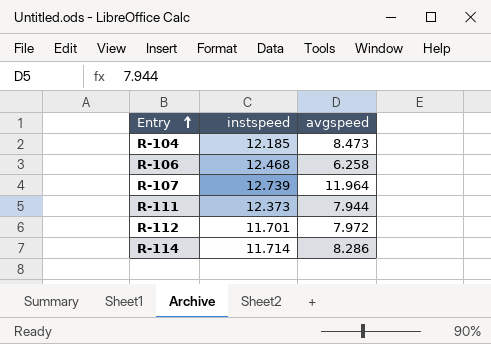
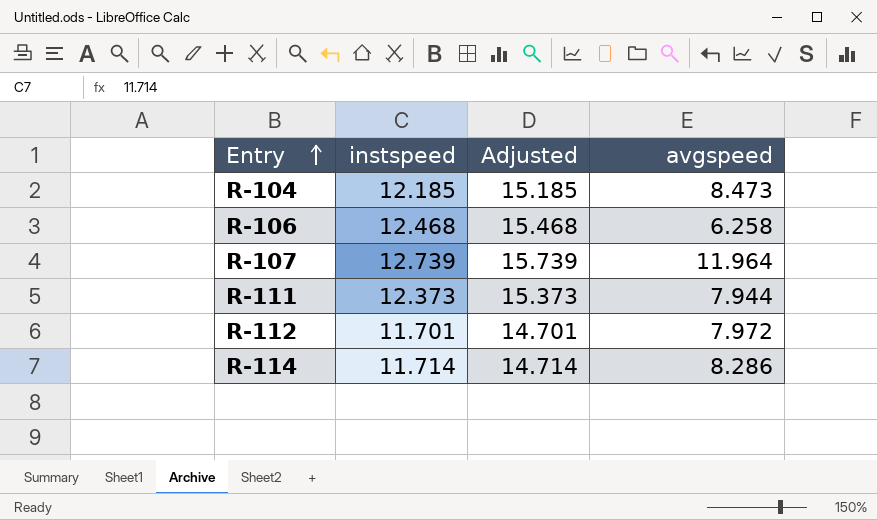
column Adjusted | formula: none -> [instspeed] + 3

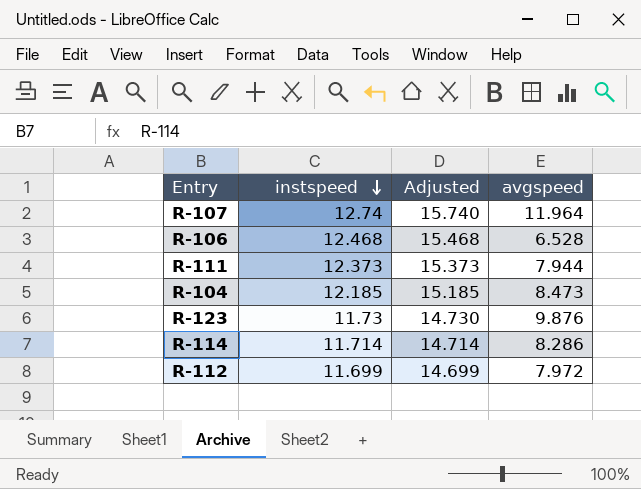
row order: Entry ascending -> instspeed descending
R-107 | instspeed: 12.739 -> 12.74
R-107 | Adjusted: 15.739 -> 15.740
R-106 | avgspeed: 6.258 -> 6.528
row R-123: none -> 11.73 | 14.730 | 9.876
R-112 | instspeed: 11.701 -> 11.699
R-112 | Adjusted: 14.701 -> 14.699

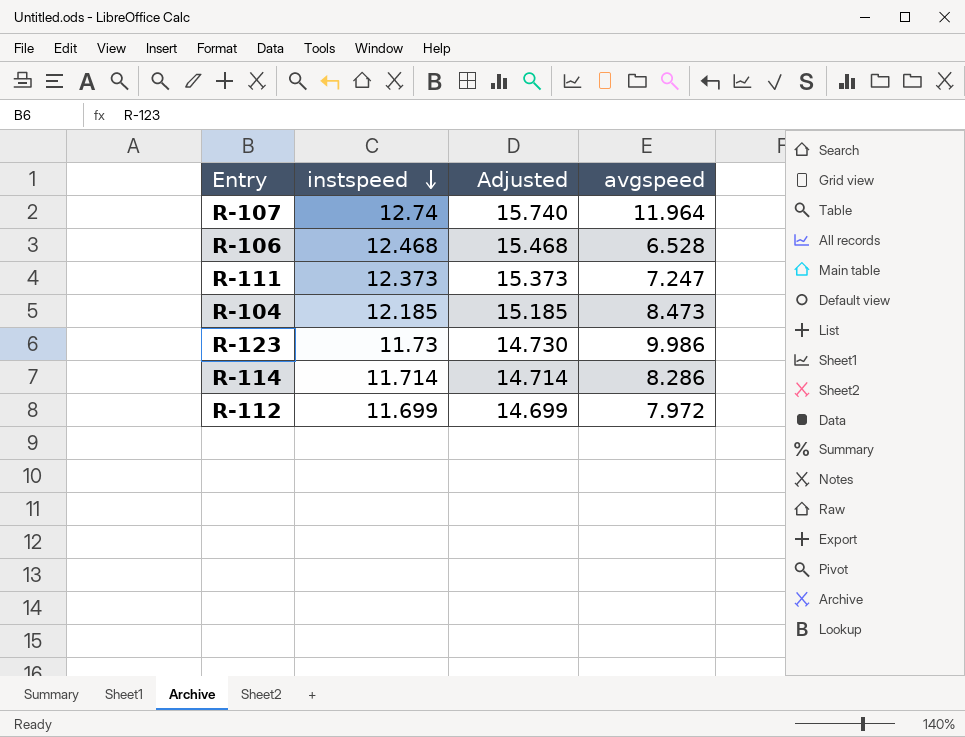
R-111 | avgspeed: 7.944 -> 7.247
R-123 | avgspeed: 9.876 -> 9.986

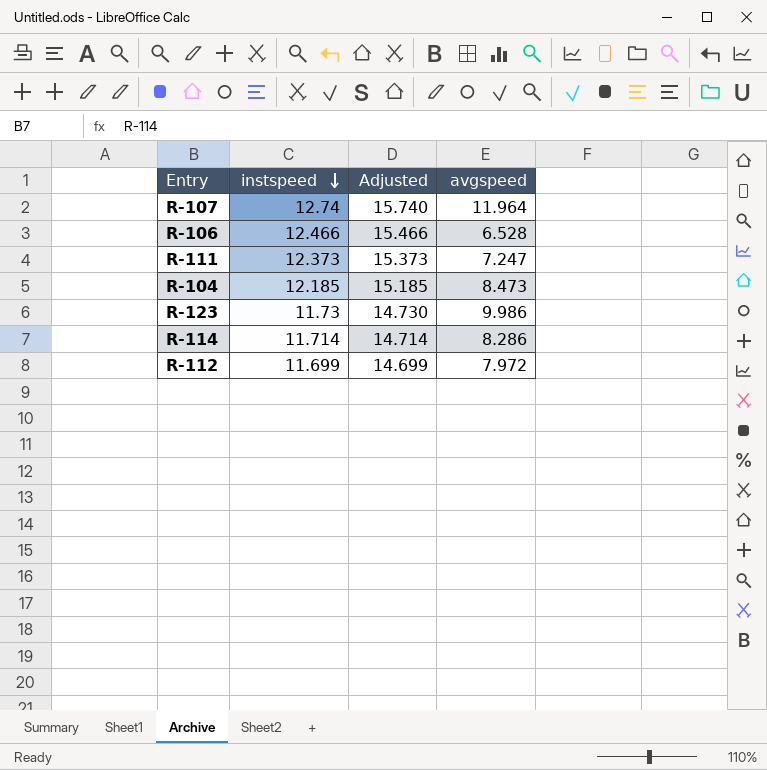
R-106 | instspeed: 12.468 -> 12.466
R-106 | Adjusted: 15.468 -> 15.466

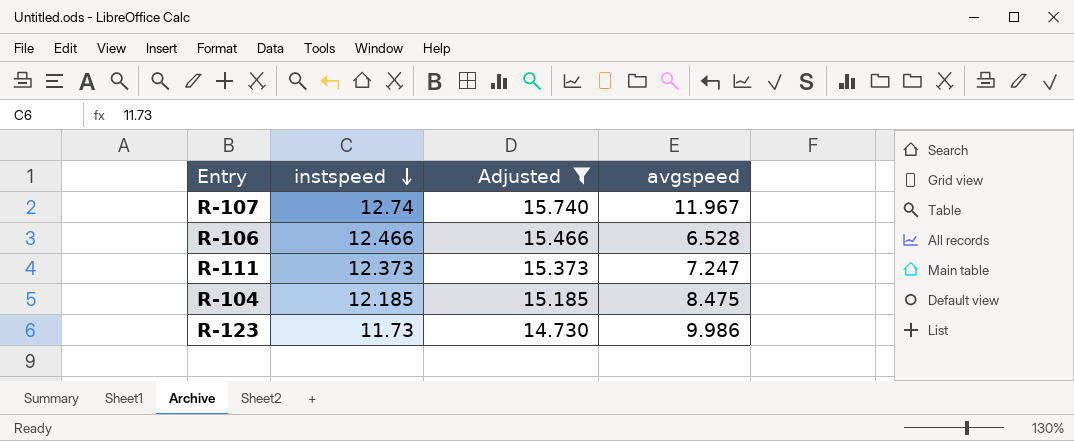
filter: none -> Adjusted >= 14.730
R-107 | avgspeed: 11.964 -> 11.967
R-104 | avgspeed: 8.473 -> 8.475

